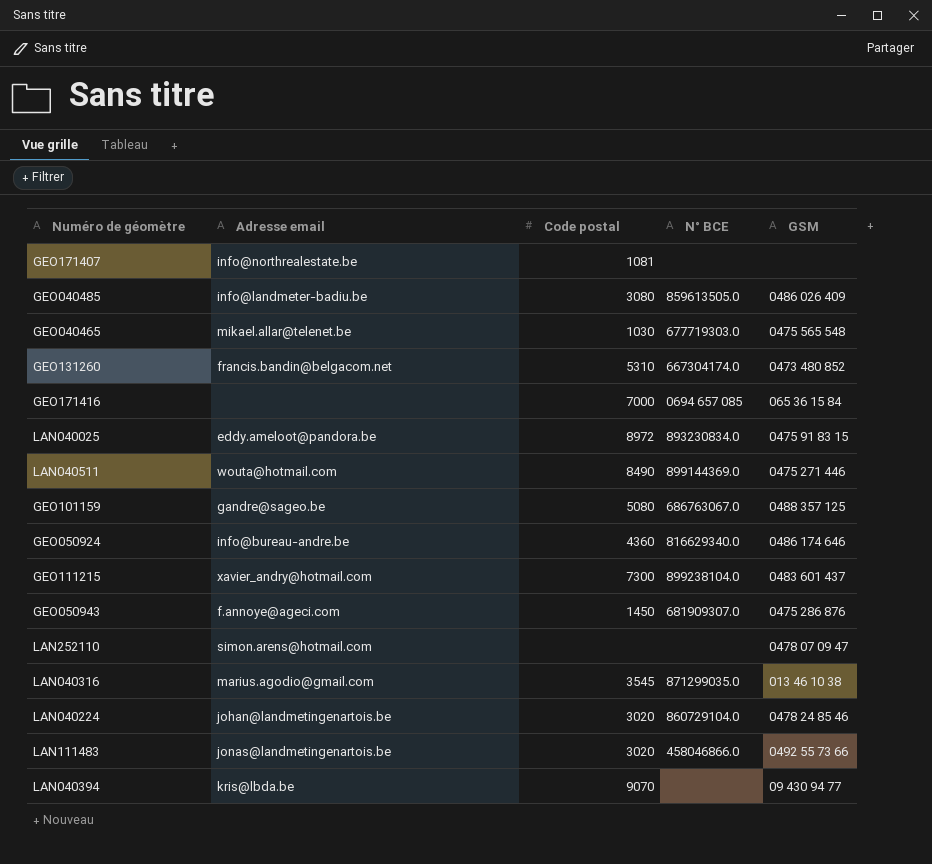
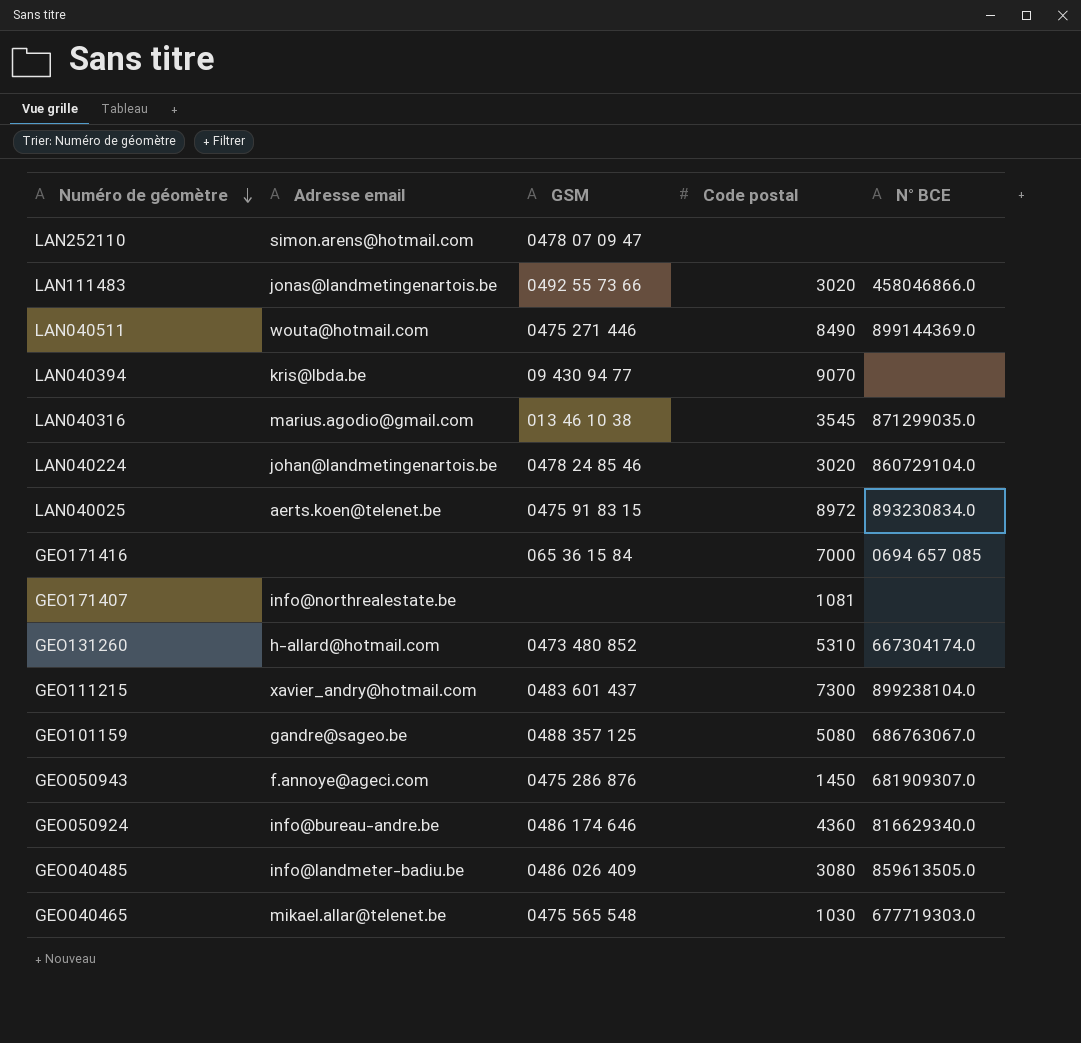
row order: none -> Numéro de géomètre descending
column GSM | position: 5 -> 3
LAN040025 | Adresse email: eddy.ameloot@pandora.be -> aerts.koen@telenet.be
GEO131260 | Adresse email: francis.bandin@belgacom.net -> h-allard@hotmail.com

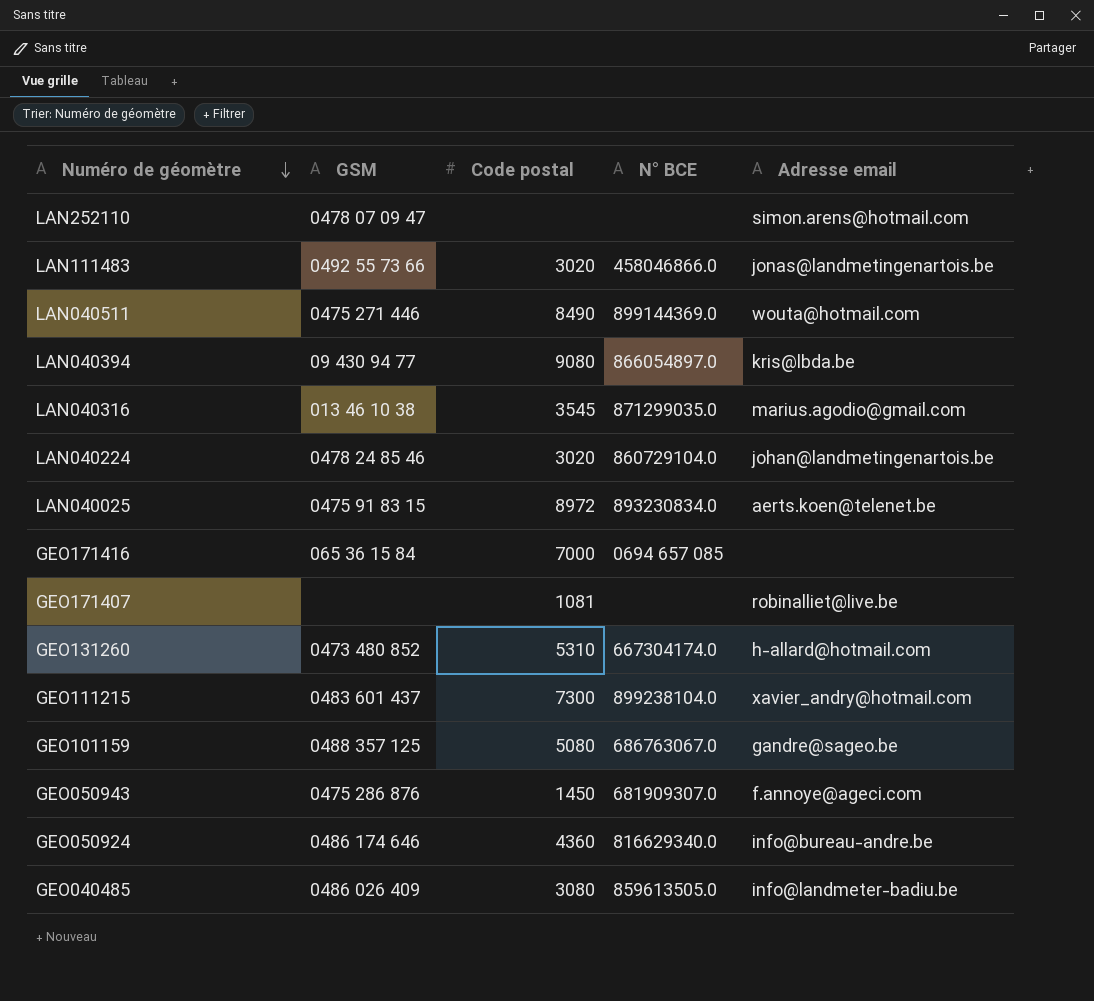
column Adresse email | position: 2 -> 5
row GEO040465: mikael.allar@telenet.be | 0475 565 548 | 1030 | 677719303.0 -> none
LAN040394 | Code postal: 9070 -> 9080
LAN040394 | N° BCE: none -> 866054897.0
GEO171407 | Adresse email: info@northrealestate.be -> robinalliet@live.be

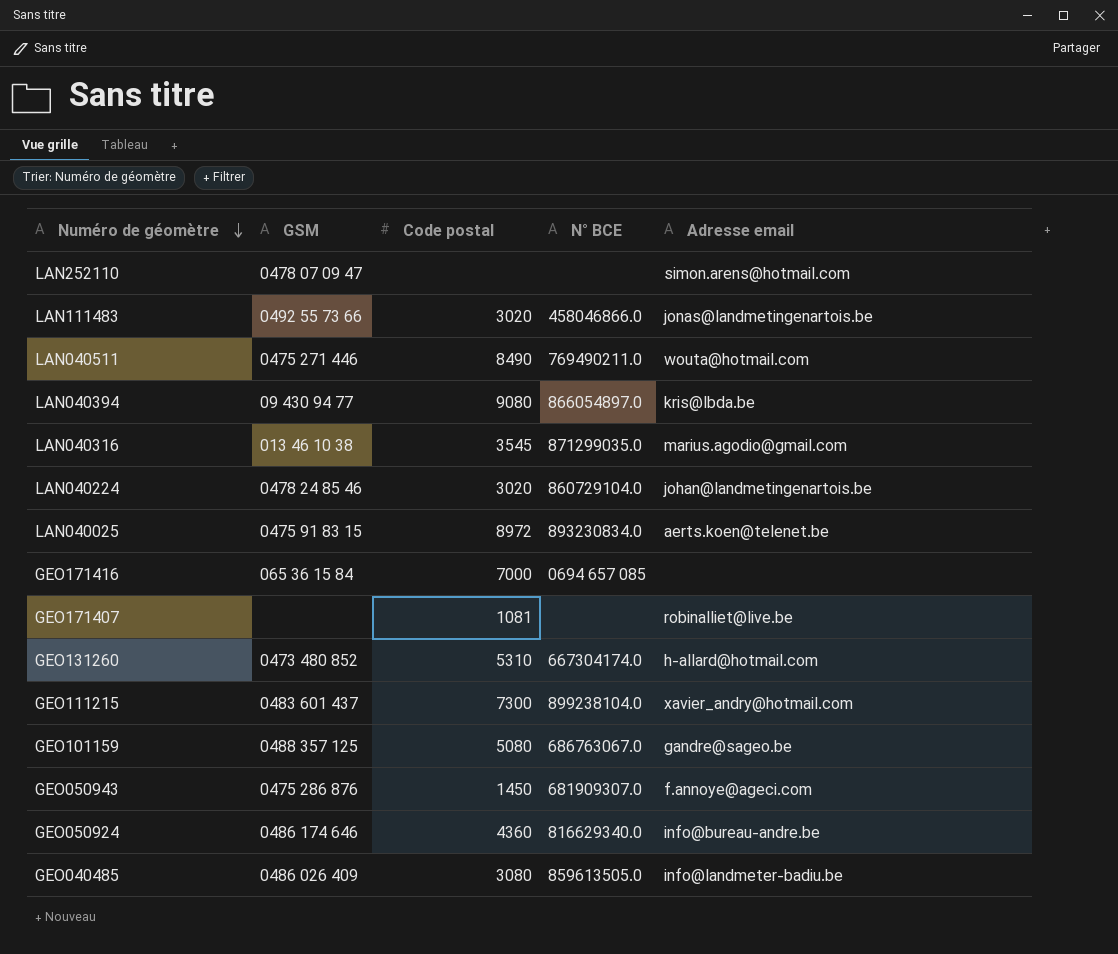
LAN040511 | N° BCE: 899144369.0 -> 769490211.0

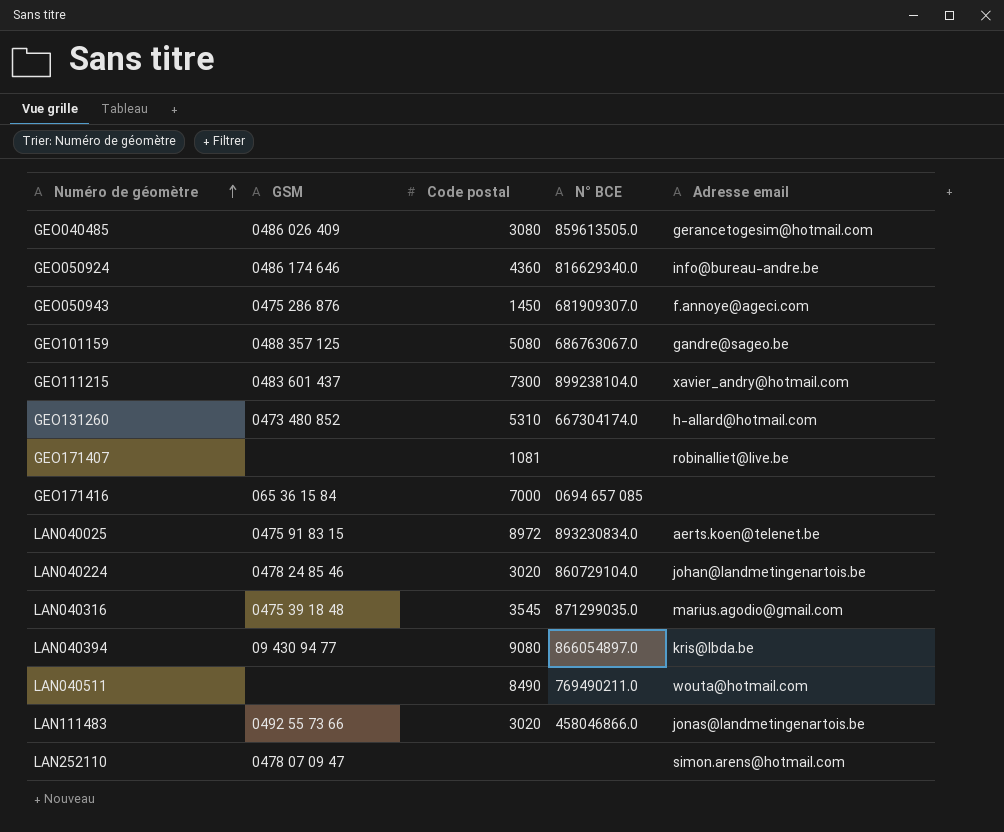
row order: Numéro de géomètre descending -> Numéro de géomètre ascending
GEO040485 | Adresse email: info@landmeter-badiu.be -> gerancetogesim@hotmail.com
LAN040316 | GSM: 013 46 10 38 -> 0475 39 18 48
LAN040511 | GSM: 0475 271 446 -> none

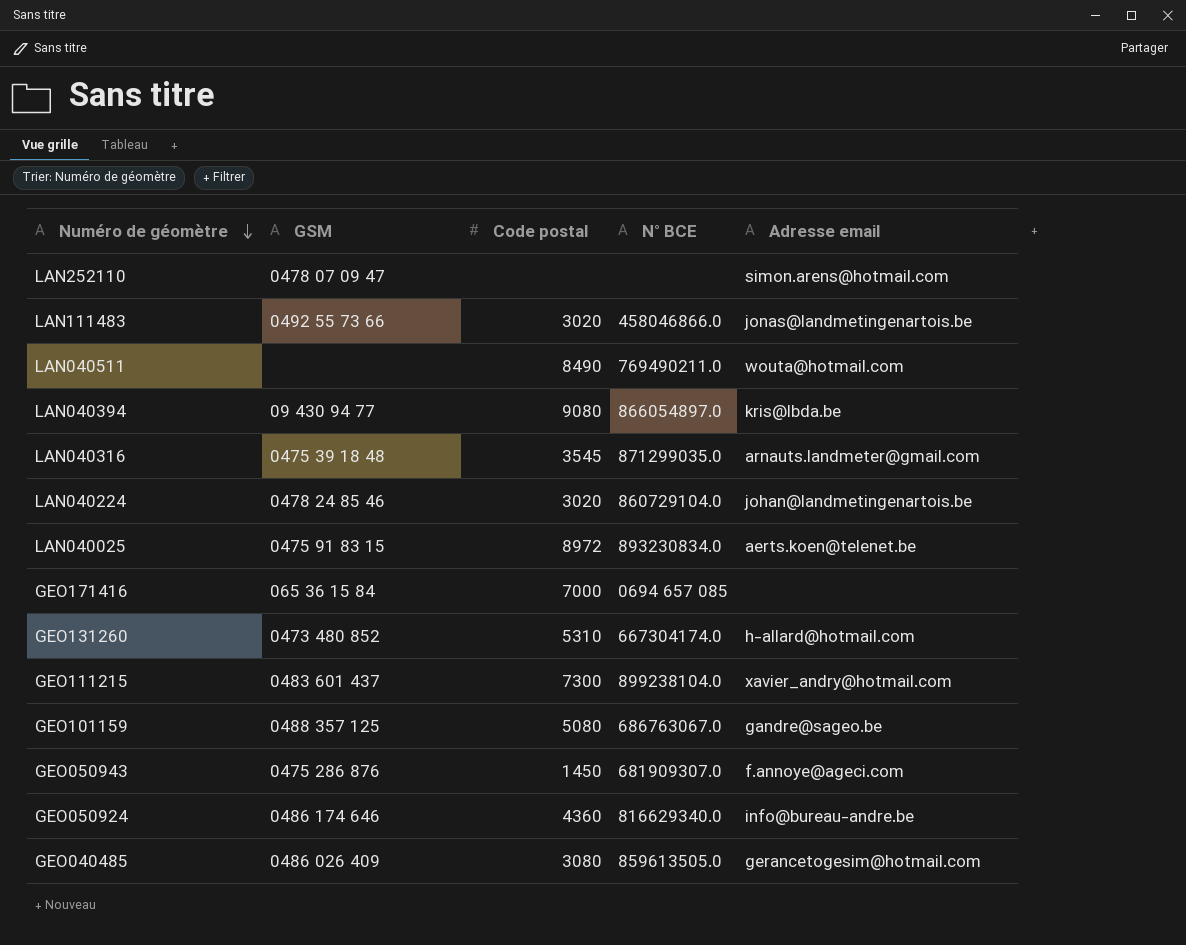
row order: Numéro de géomètre ascending -> Numéro de géomètre descending
row GEO171407: none | 1081 | none | robinalliet@live.be -> none
LAN040316 | Adresse email: marius.agodio@gmail.com -> arnauts.landmeter@gmail.com

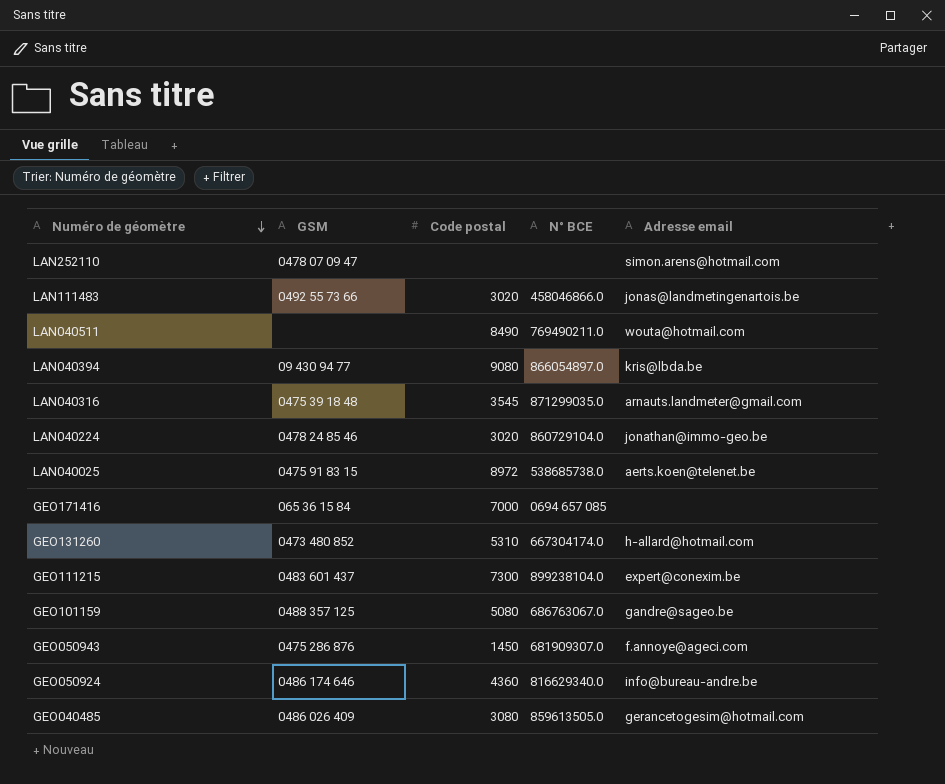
LAN040224 | Adresse email: johan@landmetingenartois.be -> jonathan@immo-geo.be
LAN040025 | N° BCE: 893230834.0 -> 538685738.0
GEO111215 | Adresse email: xavier_andry@hotmail.com -> expert@conexim.be

